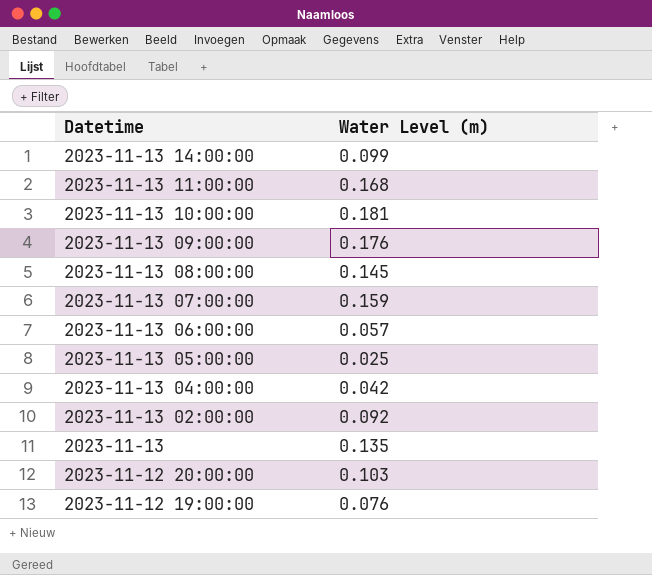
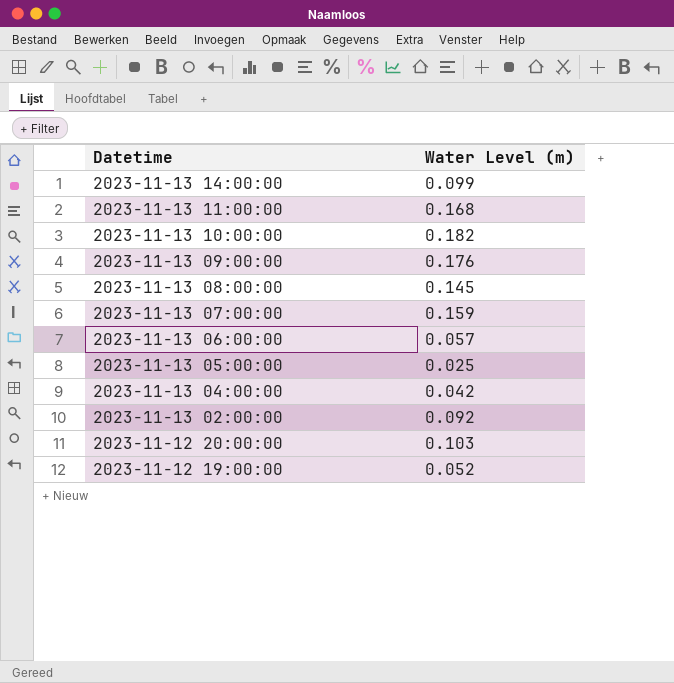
row 2023-11-13: 0.135 -> none
2023-11-13 10:00:00 | Water Level (m): 0.181 -> 0.182
2023-11-12 19:00:00 | Water Level (m): 0.076 -> 0.052

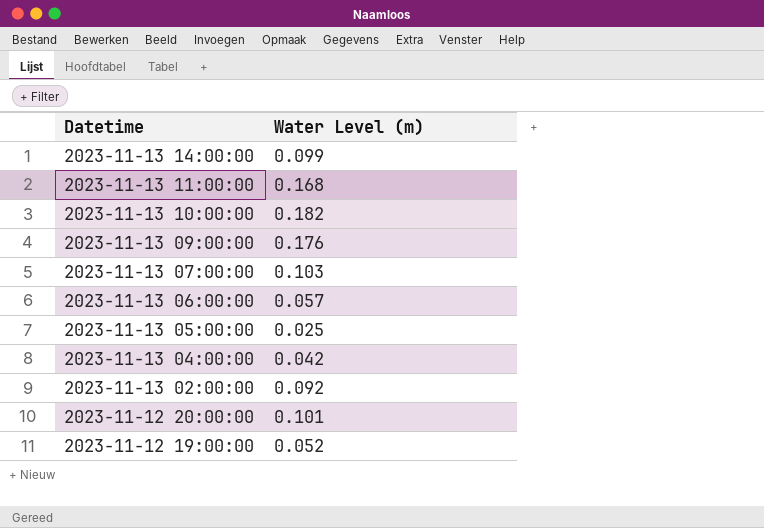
row 2023-11-13 08:00:00: 0.145 -> none
2023-11-13 07:00:00 | Water Level (m): 0.159 -> 0.103
2023-11-12 20:00:00 | Water Level (m): 0.103 -> 0.101

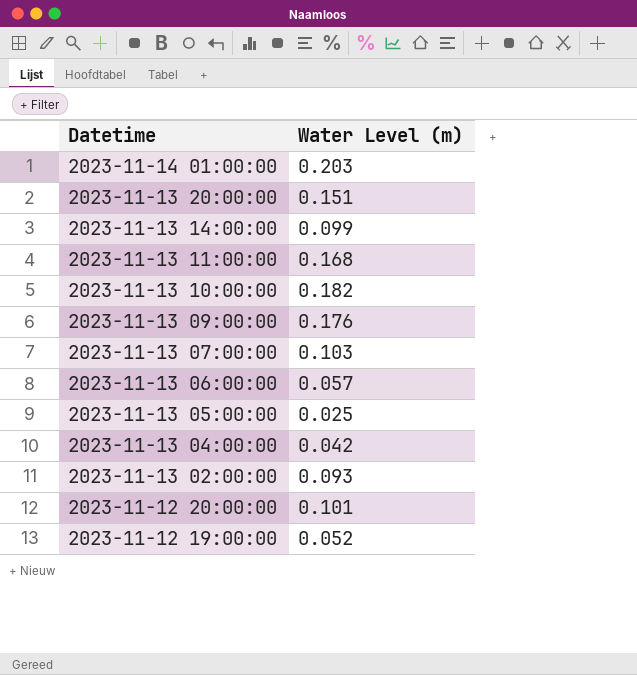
row 2023-11-14 01:00:00: none -> 0.203
row 2023-11-13 20:00:00: none -> 0.151
2023-11-13 02:00:00 | Water Level (m): 0.092 -> 0.093

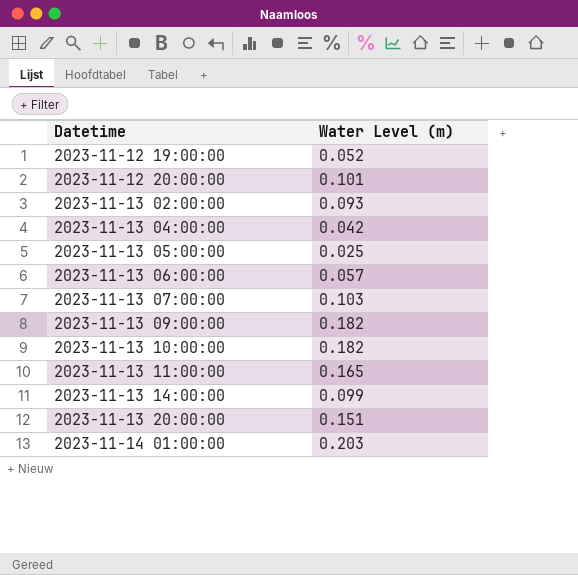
row order: Datetime descending -> Datetime ascending
2023-11-13 09:00:00 | Water Level (m): 0.176 -> 0.182
2023-11-13 11:00:00 | Water Level (m): 0.168 -> 0.165

